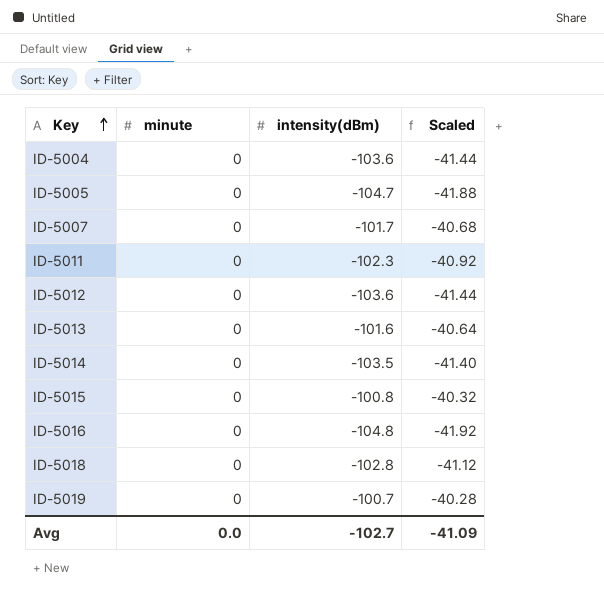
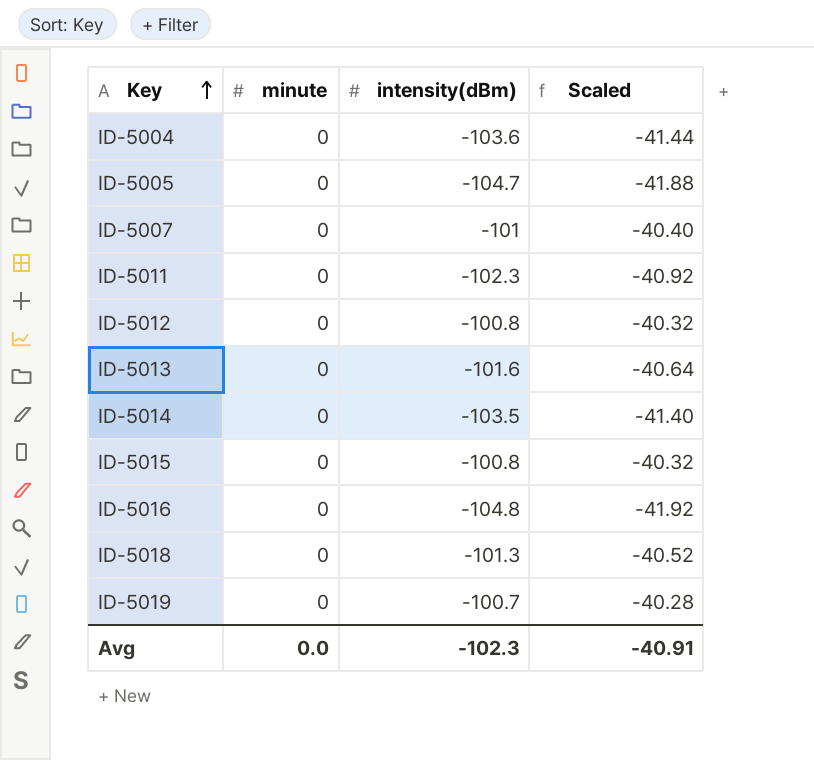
ID-5007 | intensity(dBm): -101.7 -> -101
ID-5007 | Scaled: -40.68 -> -40.40
ID-5012 | intensity(dBm): -103.6 -> -100.8
ID-5012 | Scaled: -41.44 -> -40.32
ID-5018 | intensity(dBm): -102.8 -> -101.3
ID-5018 | Scaled: -41.12 -> -40.52
Avg | intensity(dBm): -102.7 -> -102.3
Avg | Scaled: -41.09 -> -40.91

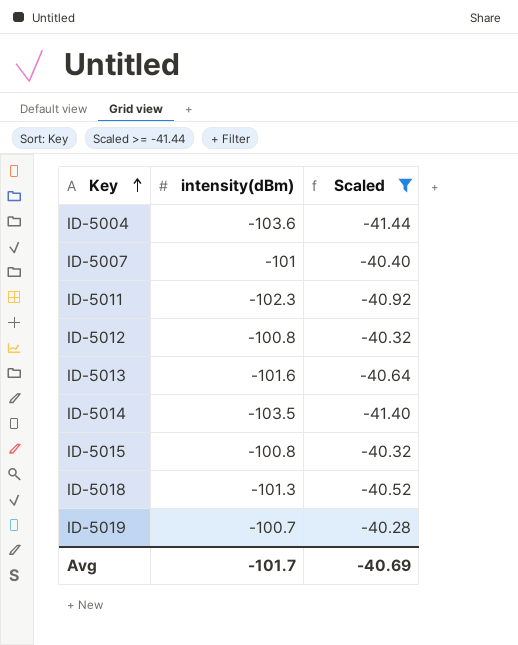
filter: none -> Scaled >= -41.44
column minute | position: 2 -> none
Avg | intensity(dBm): -102.3 -> -101.7
Avg | Scaled: -40.91 -> -40.69

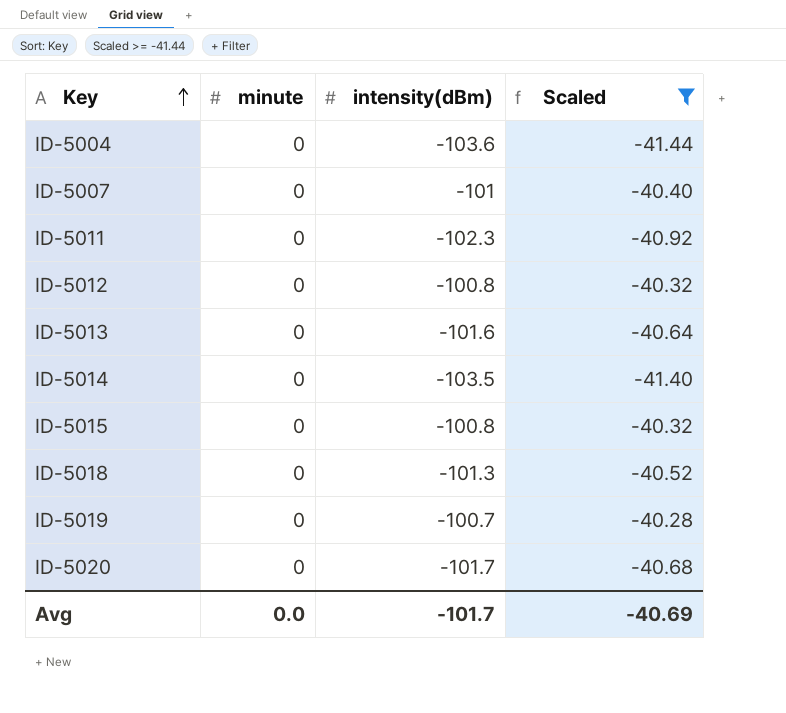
column minute | position: none -> 2
row ID-5020: none -> 0 | -101.7 | -40.68

